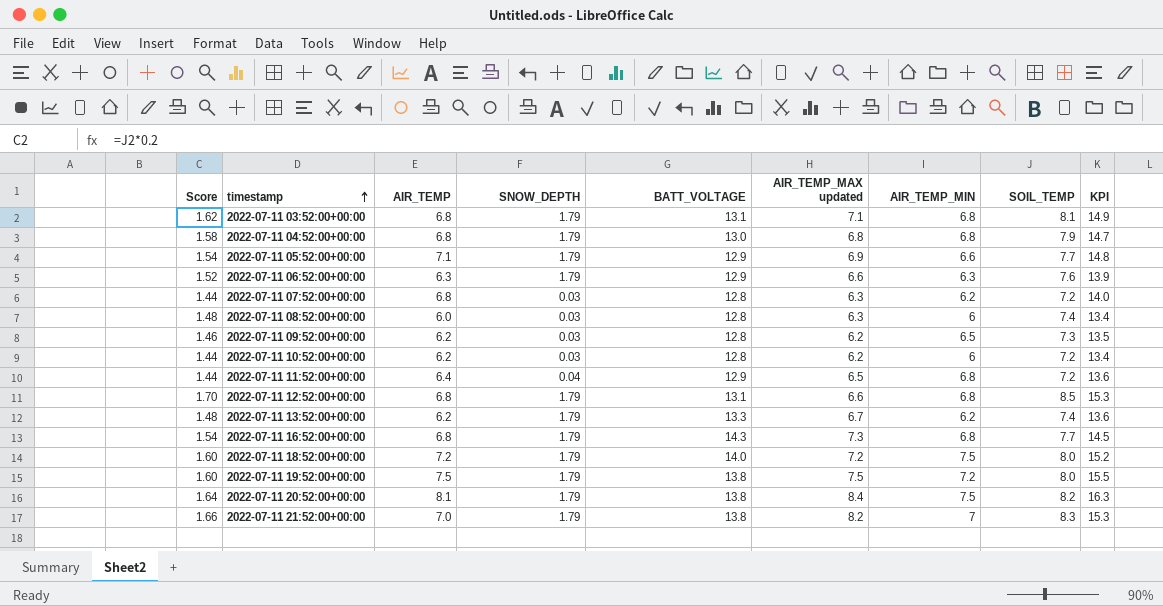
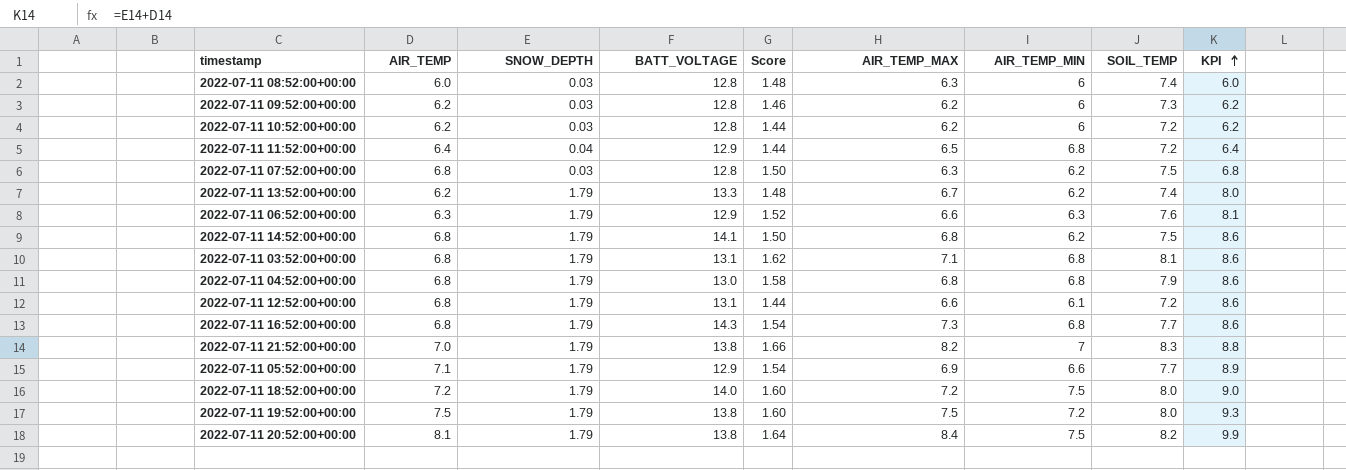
row order: timestamp ascending -> KPI ascending
column Score | position: 1 -> 5
column name: AIR_TEMP_MAX updated -> AIR_TEMP_MAX
column KPI | formula: [AIR_TEMP] + [SOIL_TEMP] -> [AIR_TEMP] + [SNOW_DEPTH]
2022-07-11 09:52:00+00:00 | AIR_TEMP_MIN: 6.5 -> 6
2022-07-11 07:52:00+00:00 | Score: 1.44 -> 1.50
2022-07-11 07:52:00+00:00 | SOIL_TEMP: 7.2 -> 7.5
row 2022-07-11 14:52:00+00:00: none -> 6.8 | 1.79 | 14.1 | 1.50 | 6.8 | 6.2 | 7.5 | 8.6
2022-07-11 12:52:00+00:00 | Score: 1.70 -> 1.44
2022-07-11 12:52:00+00:00 | AIR_TEMP_MIN: 6.8 -> 6.1
2022-07-11 12:52:00+00:00 | SOIL_TEMP: 8.5 -> 7.2

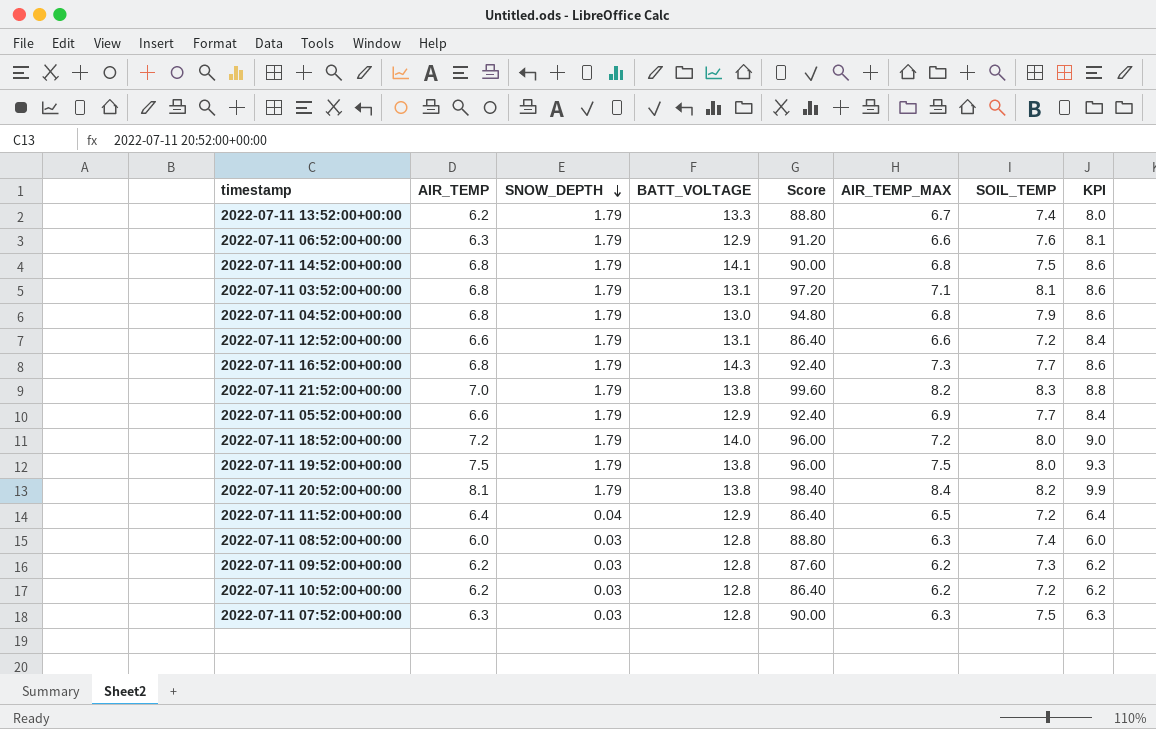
row order: KPI ascending -> SNOW_DEPTH descending
column AIR_TEMP_MIN | position: 7 -> none
column Score | formula: [SOIL_TEMP] * 0.2 -> [SOIL_TEMP] * 12
2022-07-11 12:52:00+00:00 | AIR_TEMP: 6.8 -> 6.6
2022-07-11 12:52:00+00:00 | KPI: 8.6 -> 8.4
2022-07-11 05:52:00+00:00 | AIR_TEMP: 7.1 -> 6.6
2022-07-11 05:52:00+00:00 | KPI: 8.9 -> 8.4
2022-07-11 07:52:00+00:00 | AIR_TEMP: 6.8 -> 6.3
2022-07-11 07:52:00+00:00 | KPI: 6.8 -> 6.3

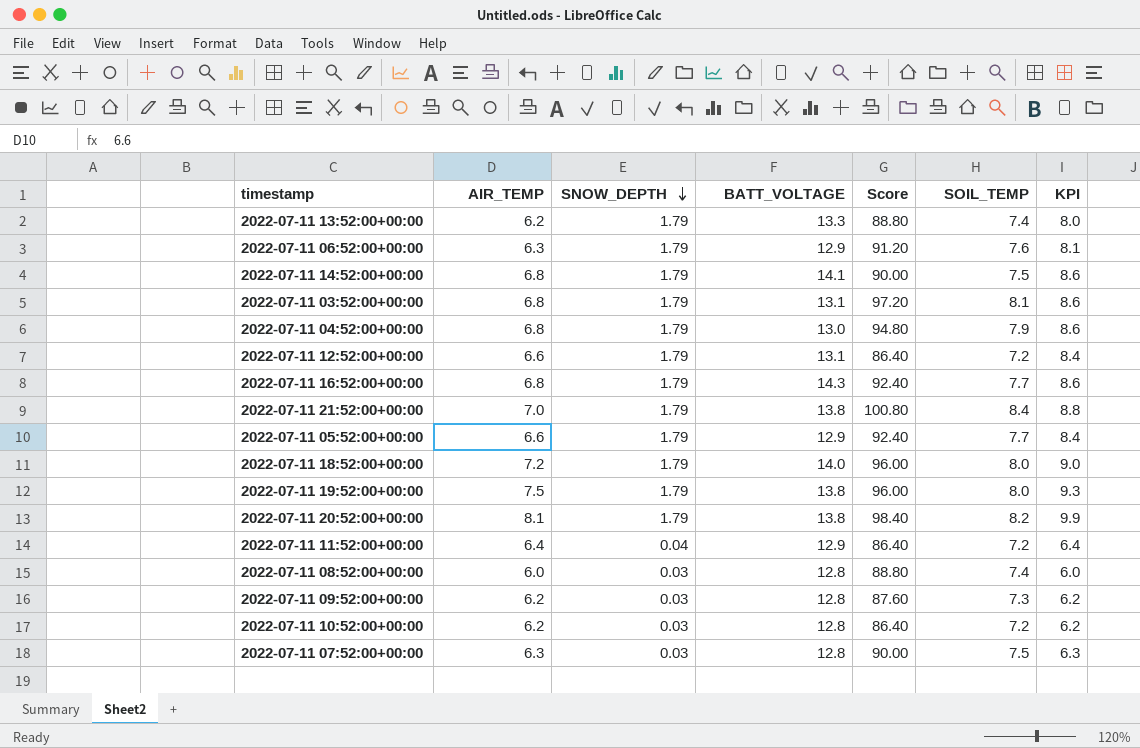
column AIR_TEMP_MAX | position: 6 -> none
2022-07-11 21:52:00+00:00 | Score: 99.60 -> 100.80
2022-07-11 21:52:00+00:00 | SOIL_TEMP: 8.3 -> 8.4

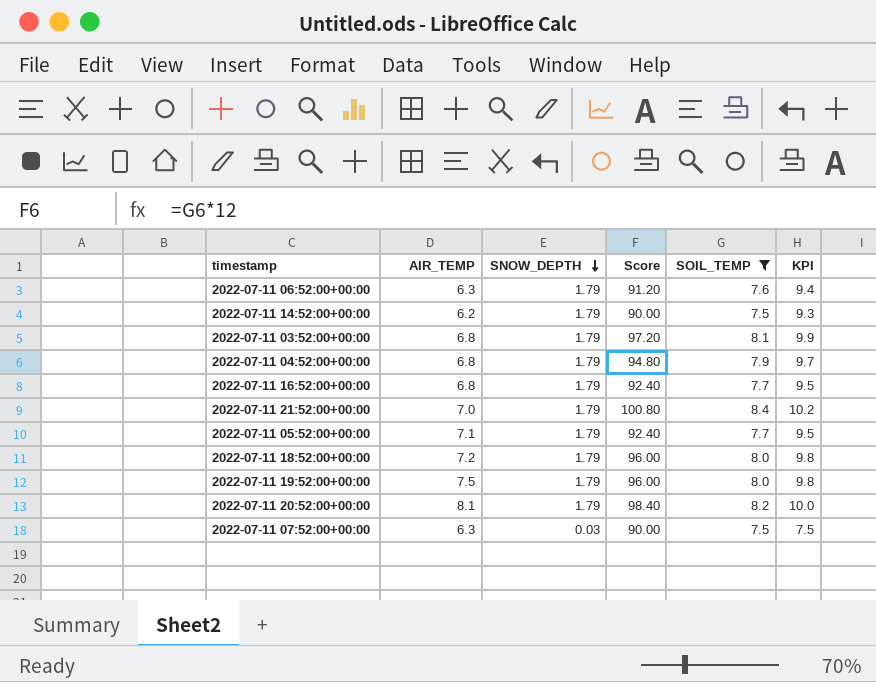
filter: none -> SOIL_TEMP >= 7.5
column BATT_VOLTAGE | position: 4 -> none
column KPI | formula: [AIR_TEMP] + [SNOW_DEPTH] -> [SNOW_DEPTH] + [SOIL_TEMP]
2022-07-11 14:52:00+00:00 | AIR_TEMP: 6.8 -> 6.2
2022-07-11 05:52:00+00:00 | AIR_TEMP: 6.6 -> 7.1

